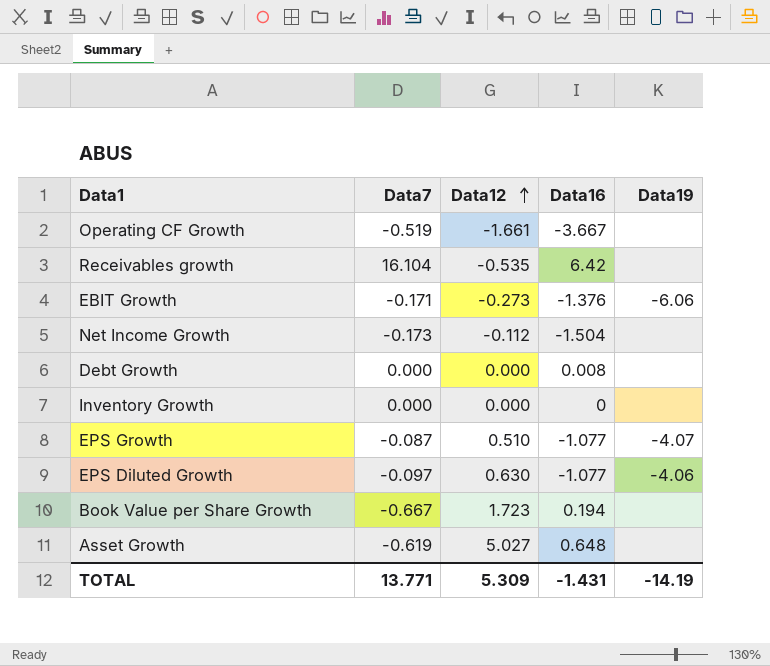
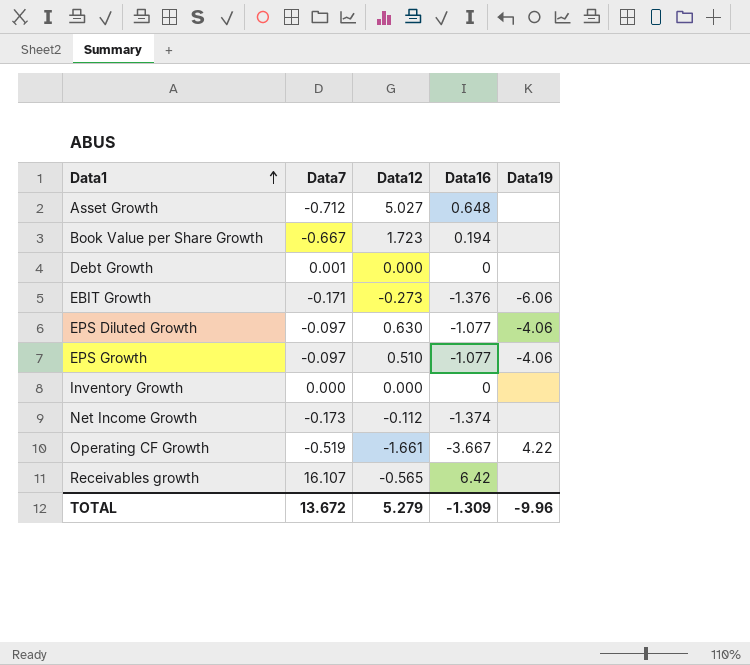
row order: Data12 ascending -> Data1 ascending
Asset Growth | Data7: -0.619 -> -0.712
Debt Growth | Data7: 0.000 -> 0.001
Debt Growth | Data16: 0.008 -> 0
EPS Growth | Data7: -0.087 -> -0.097
EPS Growth | Data19: -4.07 -> -4.06
Net Income Growth | Data16: -1.504 -> -1.374
Operating CF Growth | Data19: none -> 4.22
Receivables growth | Data7: 16.104 -> 16.107
Receivables growth | Data12: -0.535 -> -0.565
TOTAL | Data7: 13.771 -> 13.672
TOTAL | Data12: 5.309 -> 5.279
TOTAL | Data16: -1.431 -> -1.309
TOTAL | Data19: -14.19 -> -9.96

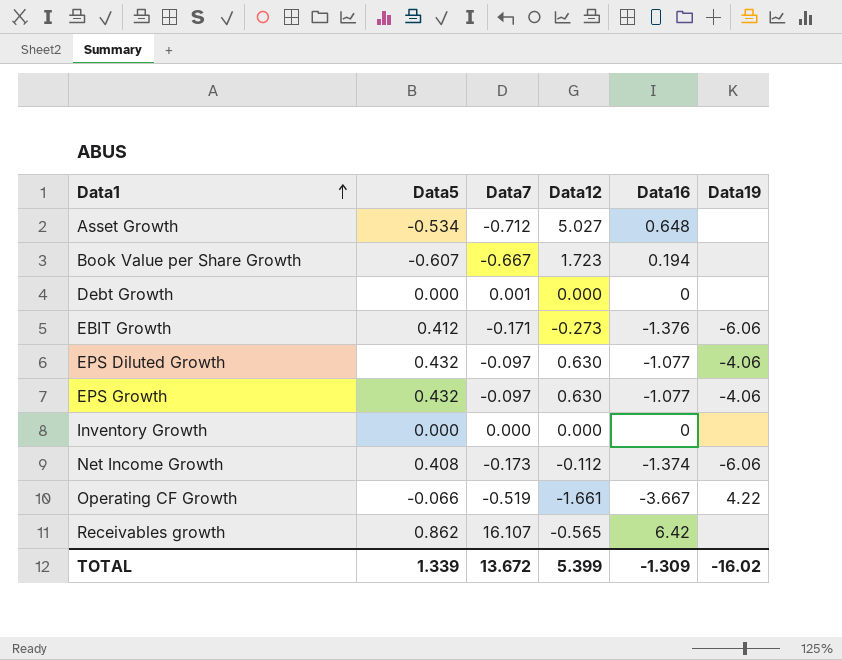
column Data5 | position: none -> 2
EPS Growth | Data12: 0.510 -> 0.630
Net Income Growth | Data19: none -> -6.06
TOTAL | Data12: 5.279 -> 5.399
TOTAL | Data19: -9.96 -> -16.02

